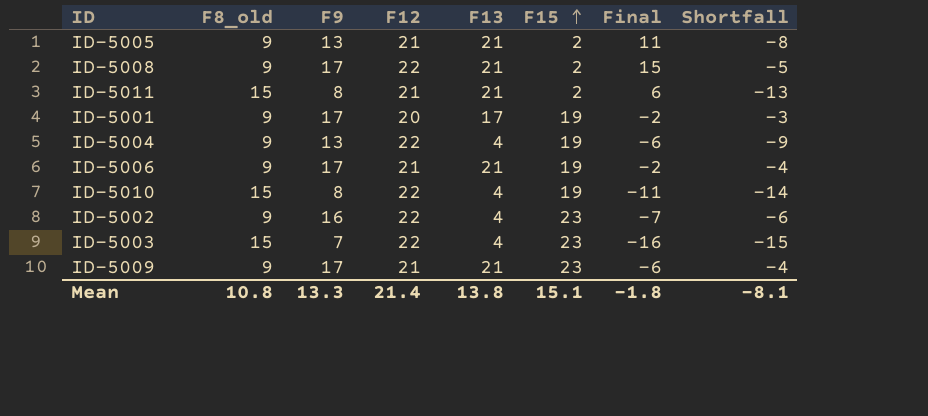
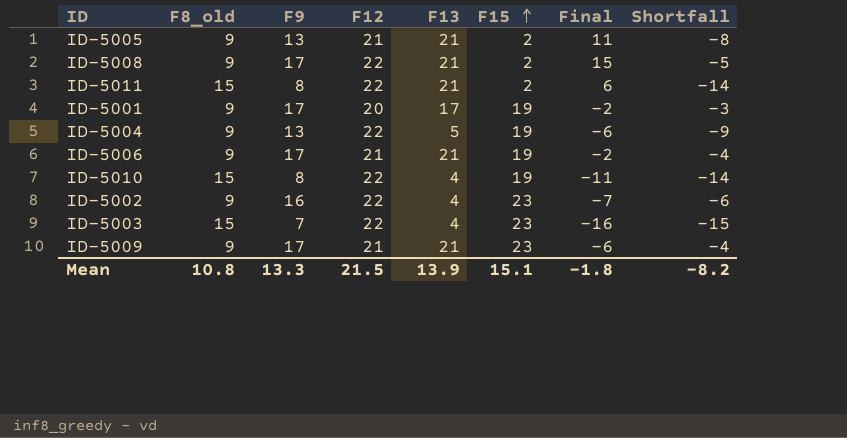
ID-5011 | F12: 21 -> 22
ID-5011 | Shortfall: -13 -> -14
ID-5004 | F13: 4 -> 5
Mean | F12: 21.4 -> 21.5
Mean | F13: 13.8 -> 13.9
Mean | Shortfall: -8.1 -> -8.2

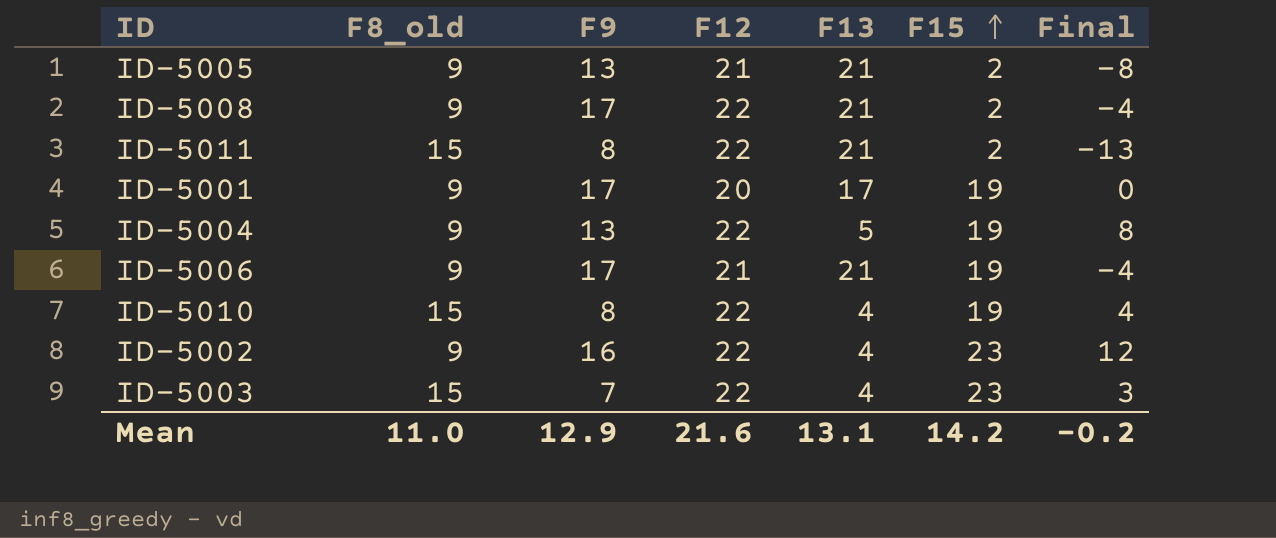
column Shortfall | formula: [F9] - [F12] -> none
column Final | formula: [F9] - [F15] -> [F9] - [F13]
row ID-5009: 9 | 17 | 21 | 21 | 23 | -6 | -4 -> none
Mean | F8_old: 10.8 -> 11.0
Mean | F9: 13.3 -> 12.9
Mean | F12: 21.5 -> 21.6
Mean | F13: 13.9 -> 13.1
Mean | F15: 15.1 -> 14.2
Mean | Final: -1.8 -> -0.2

